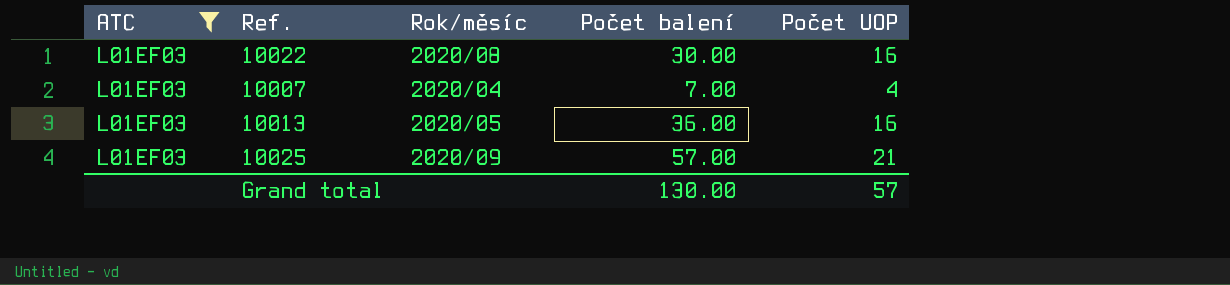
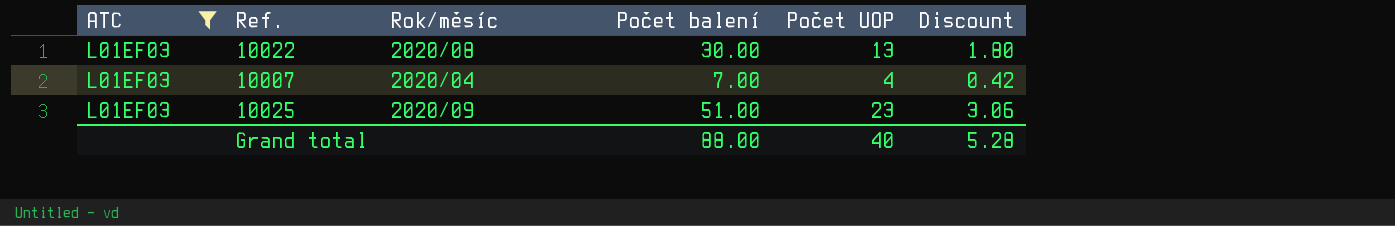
column Discount | formula: none -> [Počet balení] * 0.06
row 10013: L01EF03 | 2020/05 | 36.00 | 16 -> none
10022 | Počet UOP: 16 -> 13
10025 | Počet balení: 57.00 -> 51.00
10025 | Počet UOP: 21 -> 23
Grand total | Počet balení: 130.00 -> 88.00
Grand total | Počet UOP: 57 -> 40

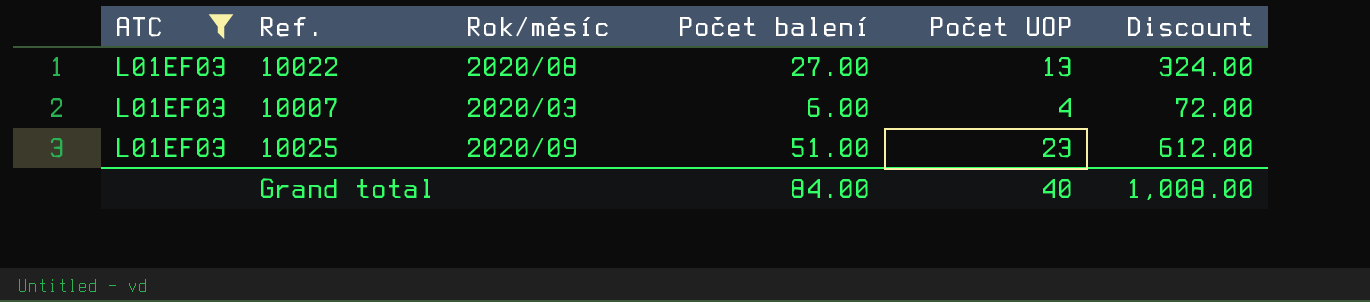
column Discount | formula: [Počet balení] * 0.06 -> [Počet balení] * 12
10022 | Počet balení: 30.00 -> 27.00
10007 | Rok/měsíc: 2020/04 -> 2020/03
10007 | Počet balení: 7.00 -> 6.00
Grand total | Počet balení: 88.00 -> 84.00
Grand total | Discount: 5.28 -> 1,008.00

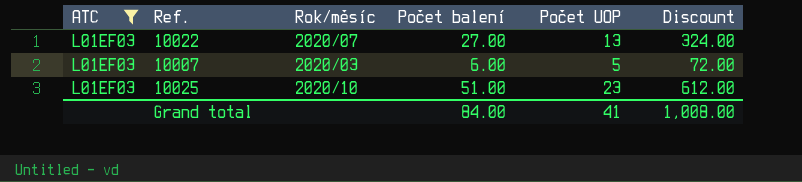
10022 | Rok/měsíc: 2020/08 -> 2020/07
10007 | Počet UOP: 4 -> 5
10025 | Rok/měsíc: 2020/09 -> 2020/10
Grand total | Počet UOP: 40 -> 41

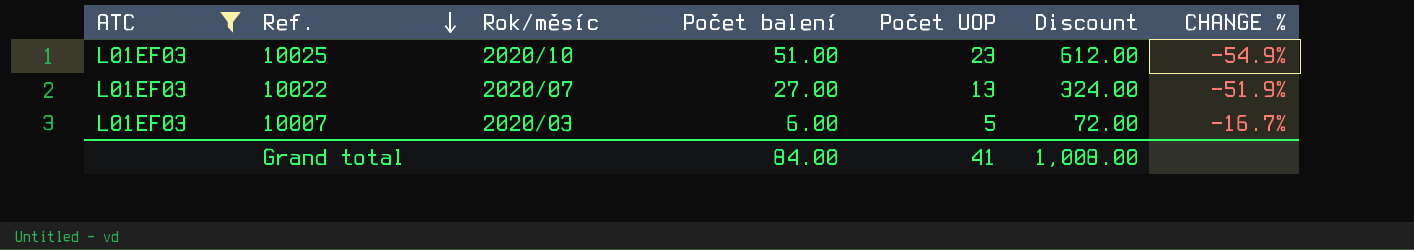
row order: none -> Ref. descending
column CHANGE % | formula: none -> ([Počet UOP] - [Počet balení]) / [Počet balení]

